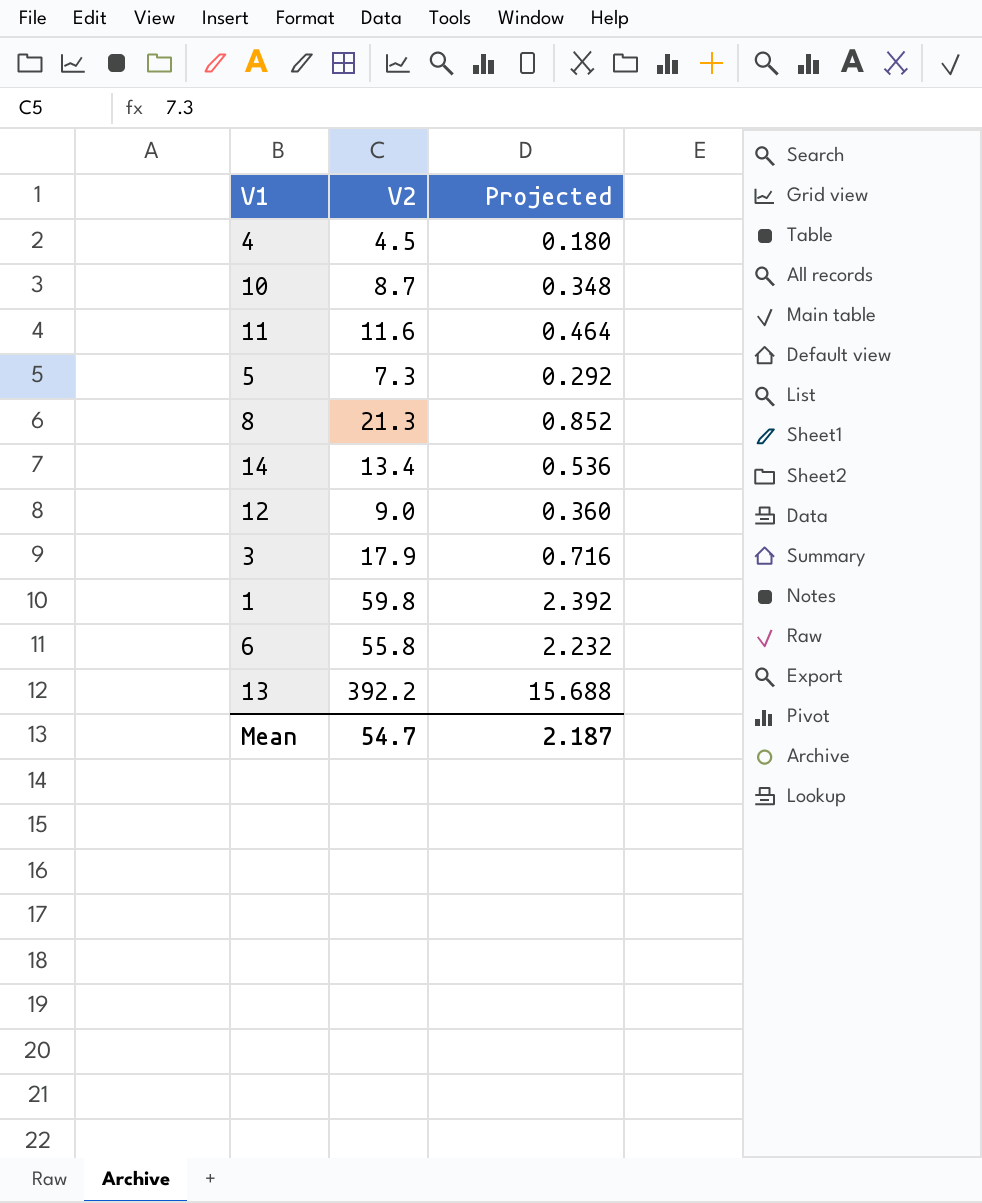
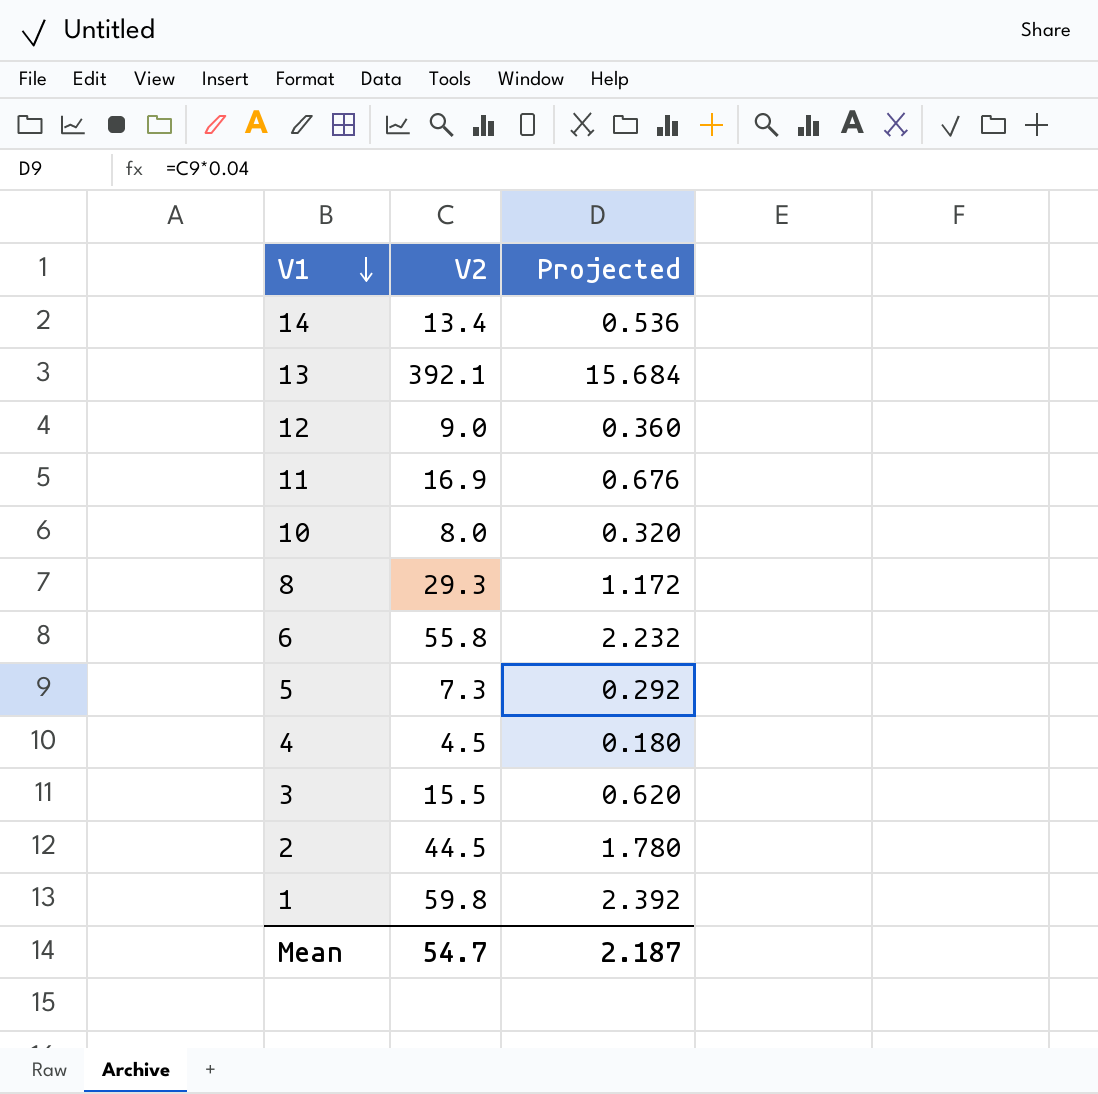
row order: none -> V1 descending
13 | V2: 392.2 -> 392.1
13 | Projected: 15.688 -> 15.684
11 | V2: 11.6 -> 16.9
11 | Projected: 0.464 -> 0.676
10 | V2: 8.7 -> 8.0
10 | Projected: 0.348 -> 0.320
8 | V2: 21.3 -> 29.3
8 | Projected: 0.852 -> 1.172
3 | V2: 17.9 -> 15.5
3 | Projected: 0.716 -> 0.620
row 2: none -> 44.5 | 1.780

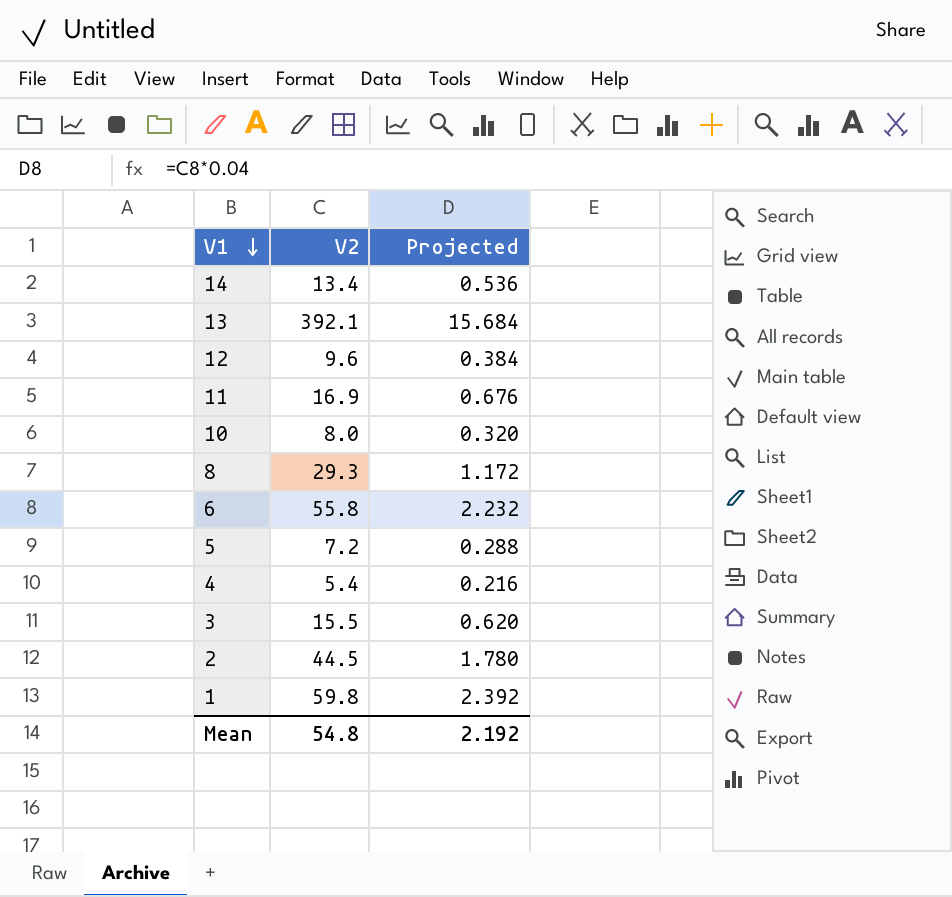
12 | V2: 9.0 -> 9.6
12 | Projected: 0.360 -> 0.384
5 | V2: 7.3 -> 7.2
5 | Projected: 0.292 -> 0.288
4 | V2: 4.5 -> 5.4
4 | Projected: 0.180 -> 0.216
Mean | V2: 54.7 -> 54.8
Mean | Projected: 2.187 -> 2.192

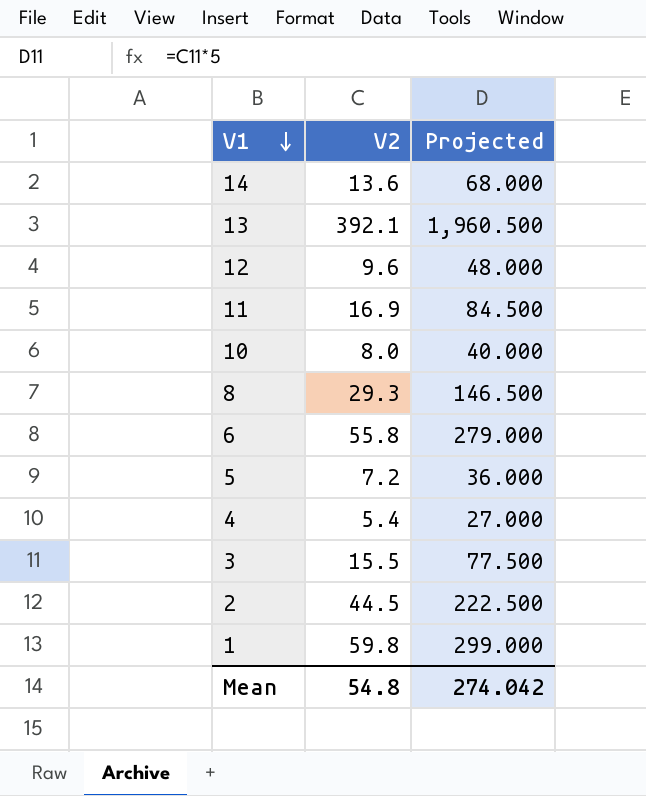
column Projected | formula: [V2] * 0.04 -> [V2] * 5
14 | V2: 13.4 -> 13.6
Mean | Projected: 2.192 -> 274.042

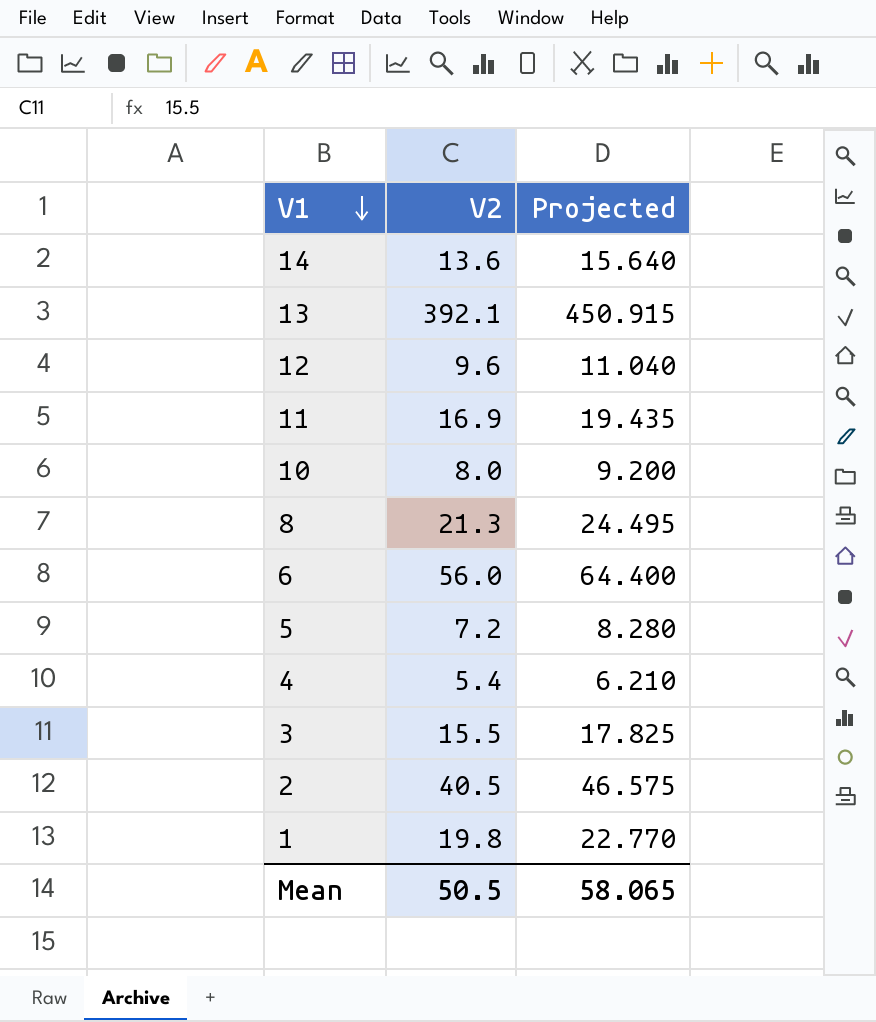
column Projected | formula: [V2] * 5 -> [V2] * 1.15
8 | V2: 29.3 -> 21.3
6 | V2: 55.8 -> 56.0
2 | V2: 44.5 -> 40.5
1 | V2: 59.8 -> 19.8
Mean | V2: 54.8 -> 50.5
Mean | Projected: 274.042 -> 58.065

